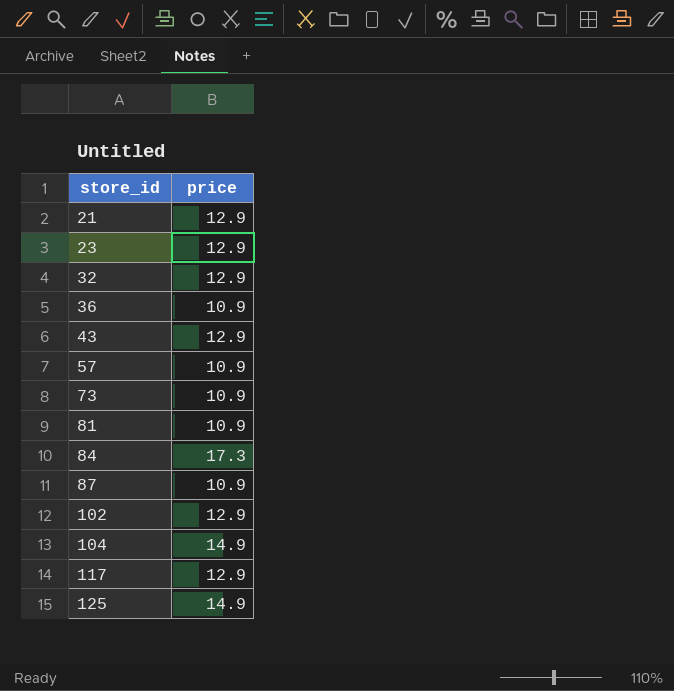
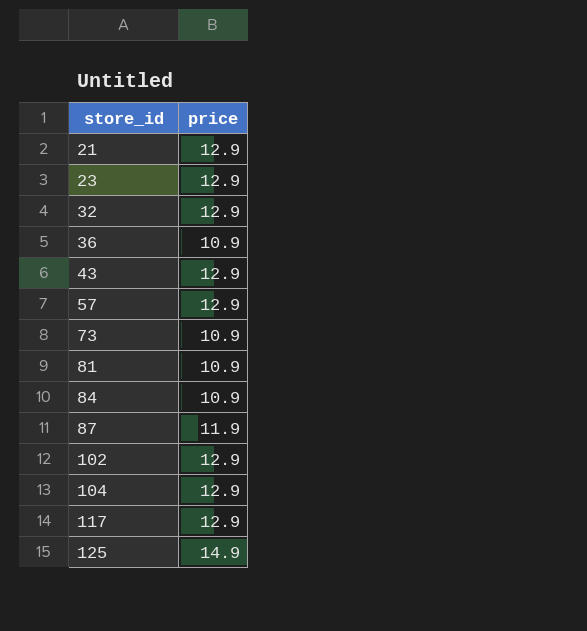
57 | price: 10.9 -> 12.9
84 | price: 17.3 -> 10.9
87 | price: 10.9 -> 11.9
104 | price: 14.9 -> 12.9

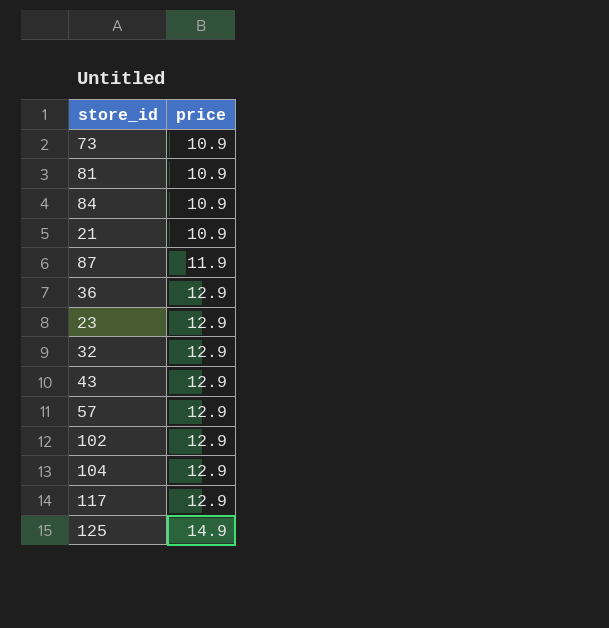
row order: store_id ascending -> price ascending
21 | price: 12.9 -> 10.9
36 | price: 10.9 -> 12.9

